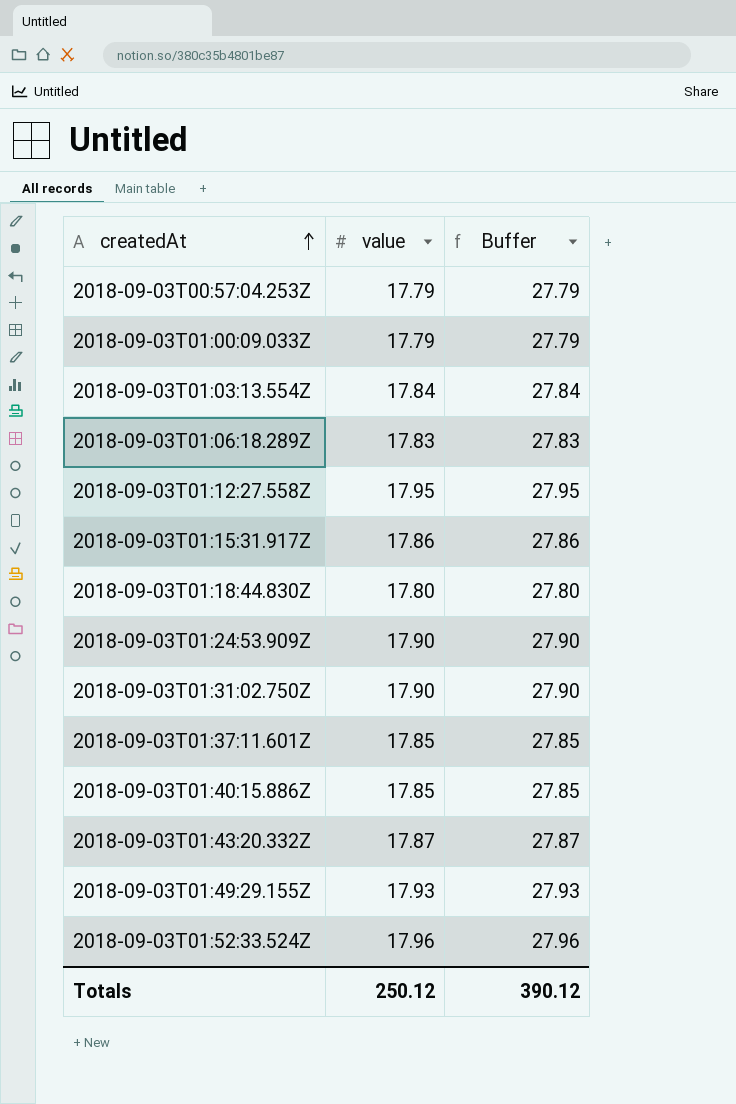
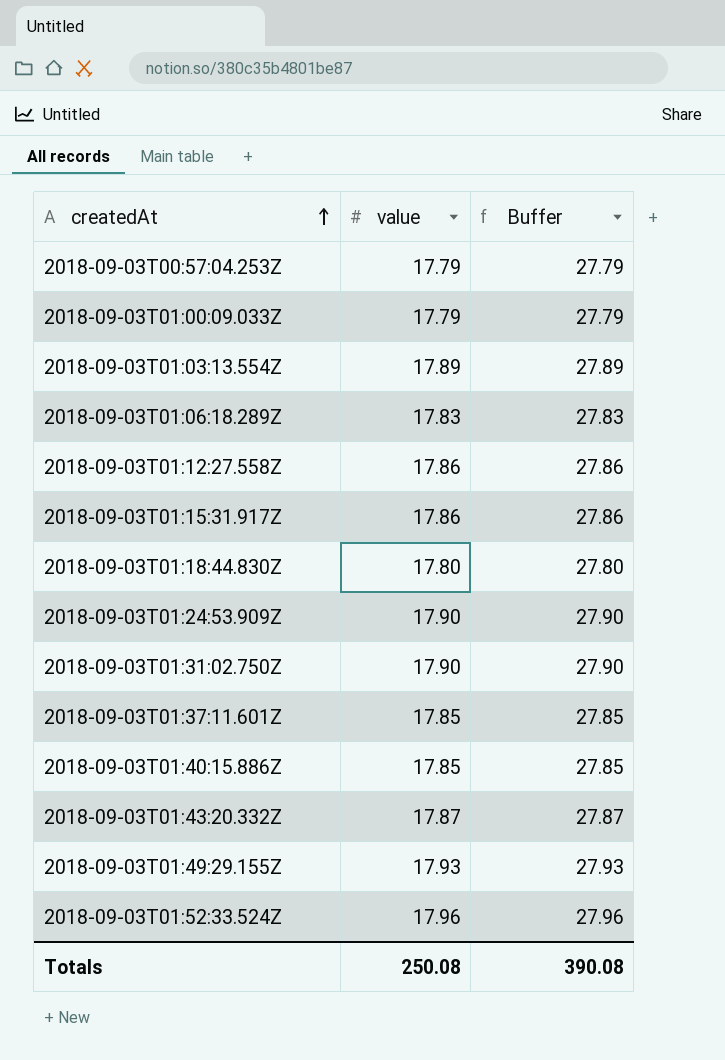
2018-09-03T01:03:13.554Z | value: 17.84 -> 17.89
2018-09-03T01:03:13.554Z | Buffer: 27.84 -> 27.89
2018-09-03T01:12:27.558Z | value: 17.95 -> 17.86
2018-09-03T01:12:27.558Z | Buffer: 27.95 -> 27.86
Totals | value: 250.12 -> 250.08
Totals | Buffer: 390.12 -> 390.08

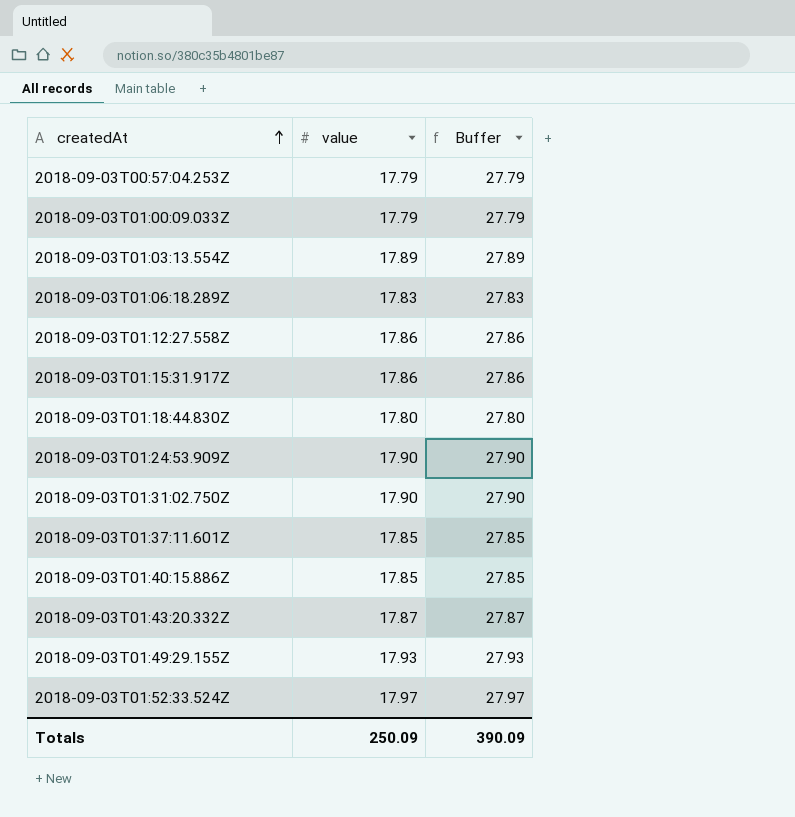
2018-09-03T01:52:33.524Z | value: 17.96 -> 17.97
2018-09-03T01:52:33.524Z | Buffer: 27.96 -> 27.97
Totals | value: 250.08 -> 250.09
Totals | Buffer: 390.08 -> 390.09

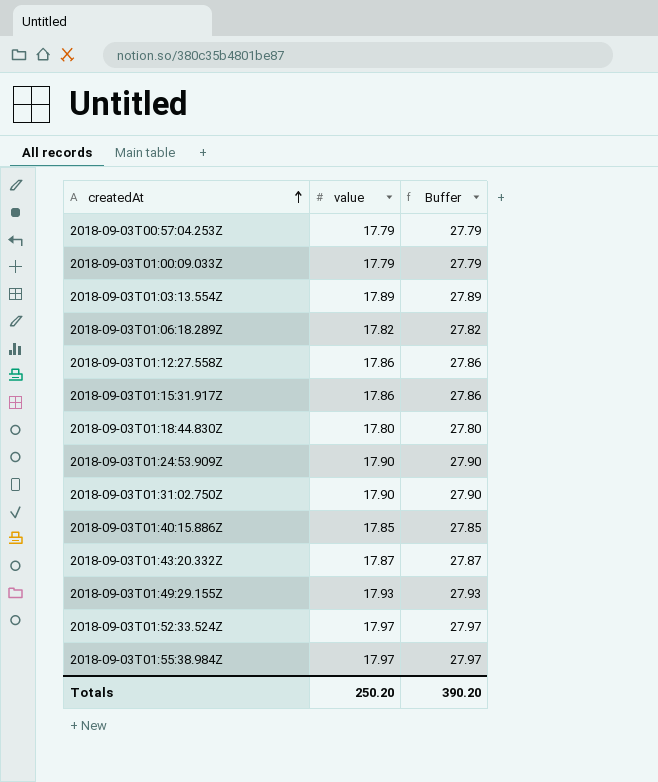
row 2018-09-03T01:37:11.601Z: 17.85 | 27.85 -> none
2018-09-03T01:06:18.289Z | value: 17.83 -> 17.82
2018-09-03T01:06:18.289Z | Buffer: 27.83 -> 27.82
row 2018-09-03T01:55:38.984Z: none -> 17.97 | 27.97
Totals | value: 250.09 -> 250.20
Totals | Buffer: 390.09 -> 390.20

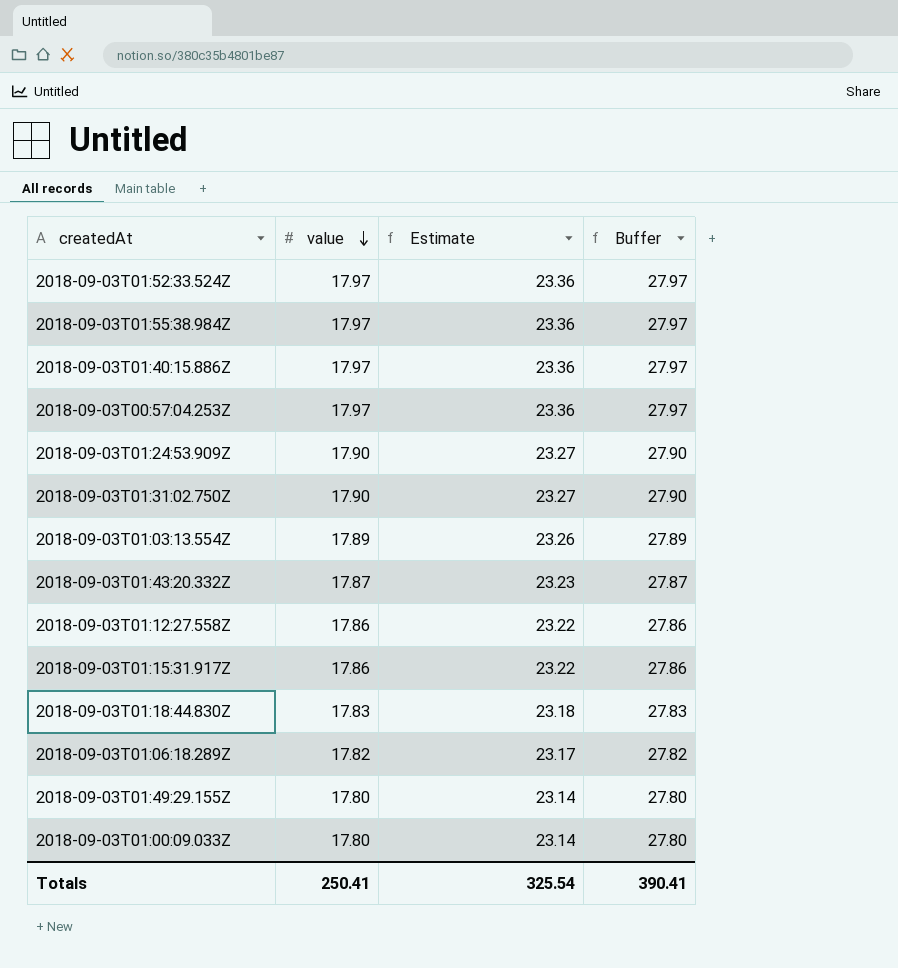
row order: createdAt ascending -> value descending
column Estimate | formula: none -> [value] * 1.3
2018-09-03T01:40:15.886Z | value: 17.85 -> 17.97
2018-09-03T01:40:15.886Z | Buffer: 27.85 -> 27.97
2018-09-03T00:57:04.253Z | value: 17.79 -> 17.97
2018-09-03T00:57:04.253Z | Buffer: 27.79 -> 27.97
2018-09-03T01:18:44.830Z | value: 17.80 -> 17.83
2018-09-03T01:18:44.830Z | Buffer: 27.80 -> 27.83
2018-09-03T01:49:29.155Z | value: 17.93 -> 17.80
2018-09-03T01:49:29.155Z | Buffer: 27.93 -> 27.80
2018-09-03T01:00:09.033Z | value: 17.79 -> 17.80
2018-09-03T01:00:09.033Z | Buffer: 27.79 -> 27.80
Totals | value: 250.20 -> 250.41
Totals | Buffer: 390.20 -> 390.41

